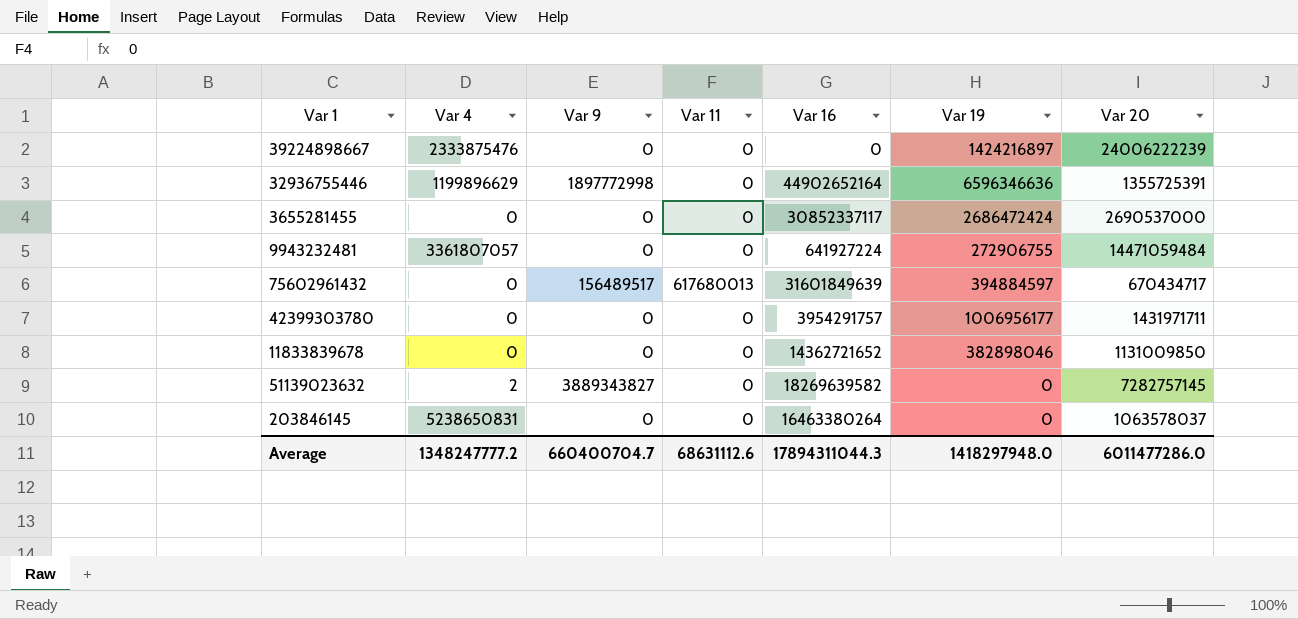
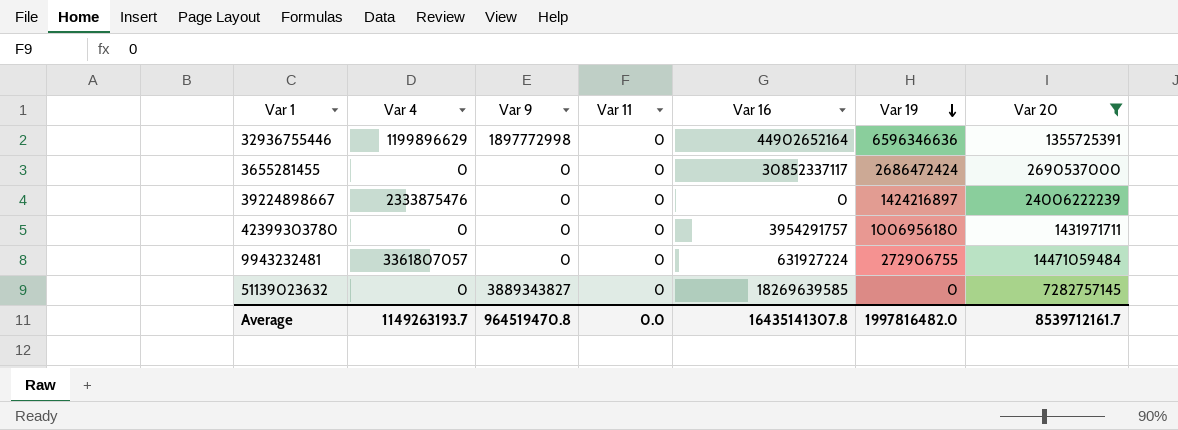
filter: none -> Var 20 >= 1355725391
row order: none -> Var 19 descending
42399303780 | Var 19: 1006956177 -> 1006956180
9943232481 | Var 16: 641927224 -> 631927224
51139023632 | Var 4: 2 -> 0
51139023632 | Var 16: 18269639582 -> 18269639585
Average | Var 4: 1348247777.2 -> 1149263193.7
Average | Var 9: 660400704.7 -> 964519470.8
Average | Var 11: 68631112.6 -> 0.0
Average | Var 16: 17894311044.3 -> 16435141307.8
Average | Var 19: 1418297948.0 -> 1997816482.0
Average | Var 20: 6011477286.0 -> 8539712161.7

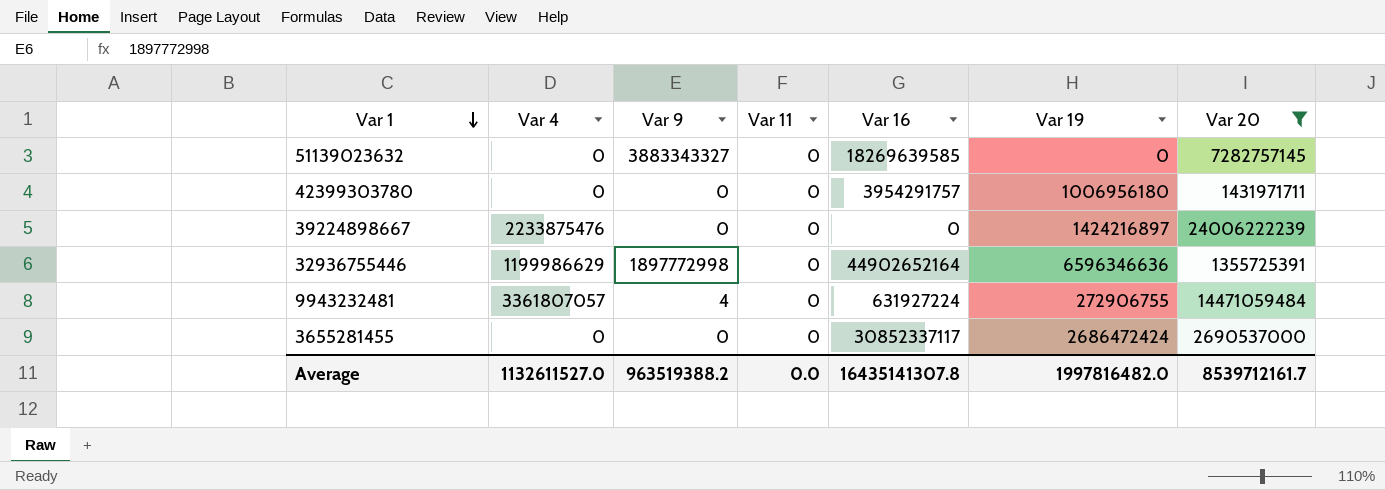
row order: Var 19 descending -> Var 1 descending
51139023632 | Var 9: 3889343827 -> 3883343327
39224898667 | Var 4: 2333875476 -> 2233875476
32936755446 | Var 4: 1199896629 -> 1199986629
9943232481 | Var 9: 0 -> 4
Average | Var 4: 1149263193.7 -> 1132611527.0
Average | Var 9: 964519470.8 -> 963519388.2

